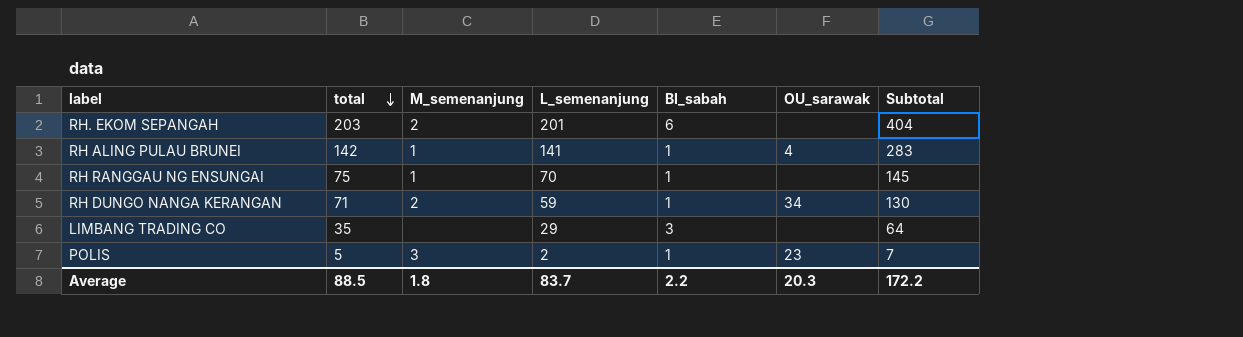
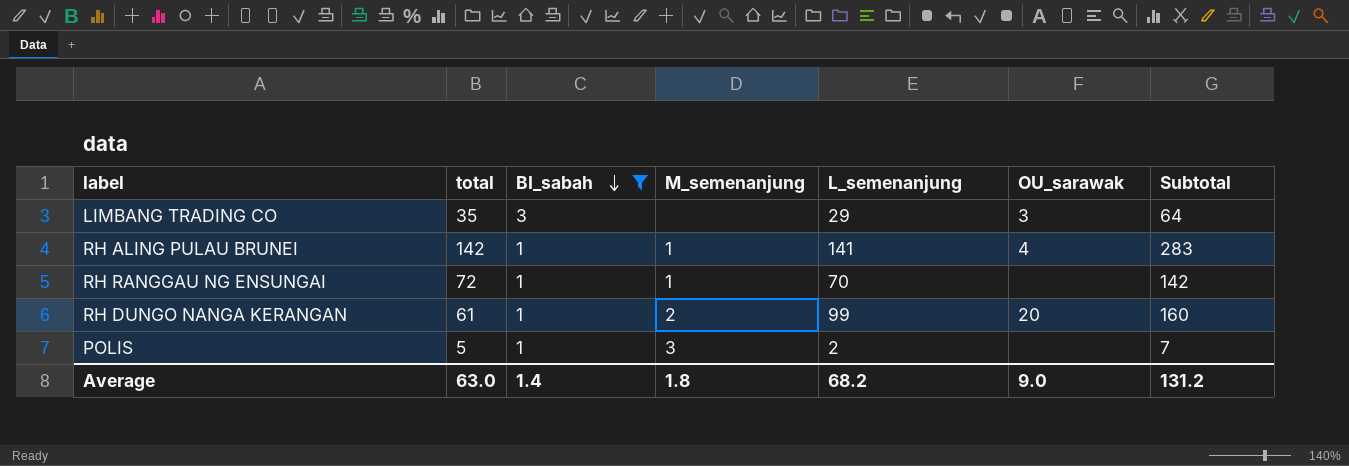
filter: none -> BI_sabah != 6
row order: total descending -> BI_sabah descending
column BI_sabah | position: 5 -> 3
LIMBANG TRADING CO | OU_sarawak: none -> 3
RH RANGGAU NG ENSUNGAI | total: 75 -> 72
RH RANGGAU NG ENSUNGAI | Subtotal: 145 -> 142
RH DUNGO NANGA KERANGAN | total: 71 -> 61
RH DUNGO NANGA KERANGAN | L_semenanjung: 59 -> 99
RH DUNGO NANGA KERANGAN | OU_sarawak: 34 -> 20
RH DUNGO NANGA KERANGAN | Subtotal: 130 -> 160
POLIS | OU_sarawak: 23 -> none
Average | total: 88.5 -> 63.0
Average | BI_sabah: 2.2 -> 1.4
Average | L_semenanjung: 83.7 -> 68.2
Average | OU_sarawak: 20.3 -> 9.0
Average | Subtotal: 172.2 -> 131.2

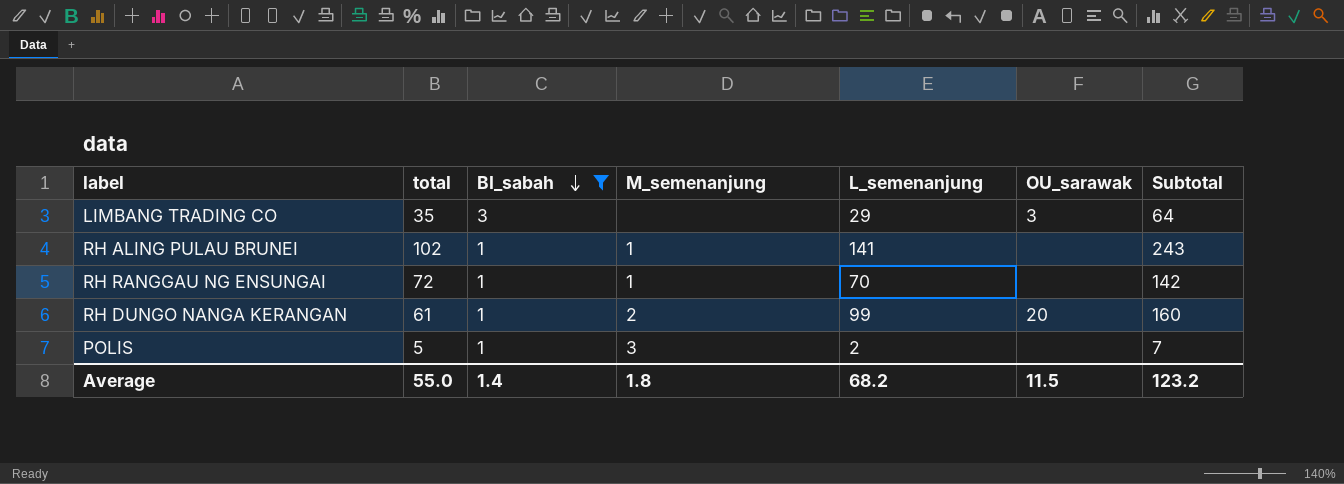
RH ALING PULAU BRUNEI | total: 142 -> 102
RH ALING PULAU BRUNEI | OU_sarawak: 4 -> none
RH ALING PULAU BRUNEI | Subtotal: 283 -> 243
Average | total: 63.0 -> 55.0
Average | OU_sarawak: 9.0 -> 11.5
Average | Subtotal: 131.2 -> 123.2

